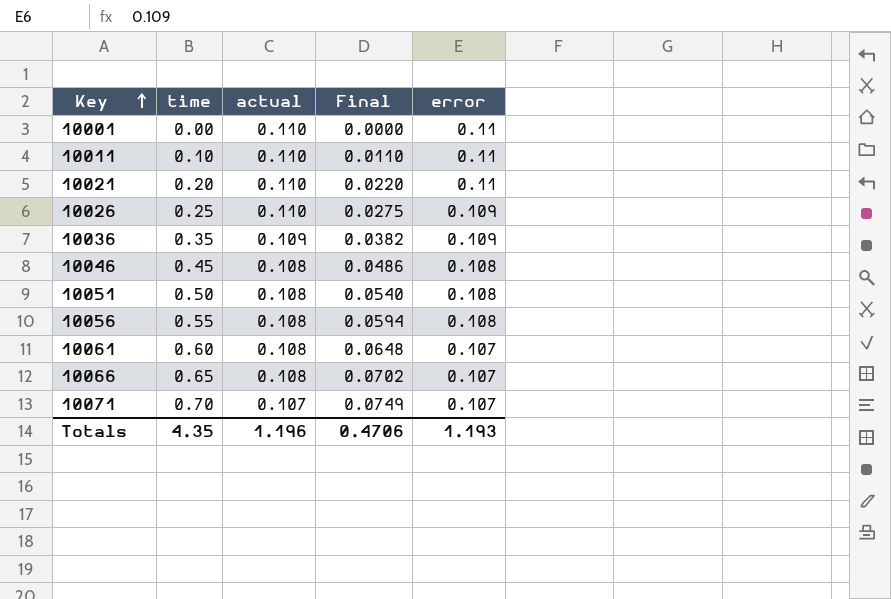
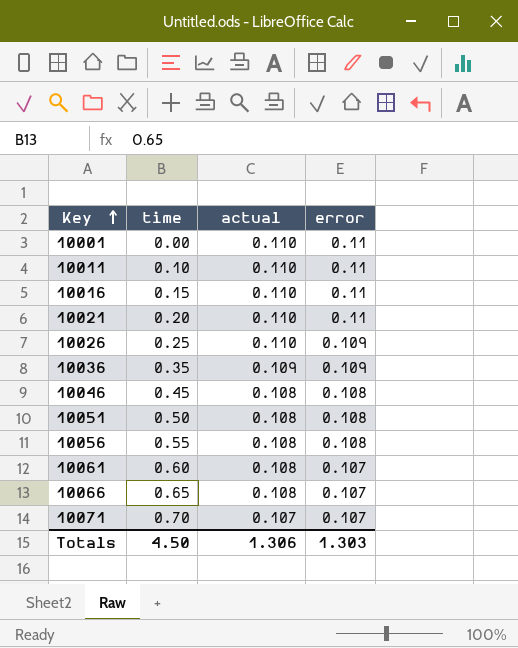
column Final | formula: [time] * [actual] -> none
row 10016: none -> 0.15 | 0.110 | 0.11
Totals | time: 4.35 -> 4.50
Totals | actual: 1.196 -> 1.306
Totals | error: 1.193 -> 1.303

